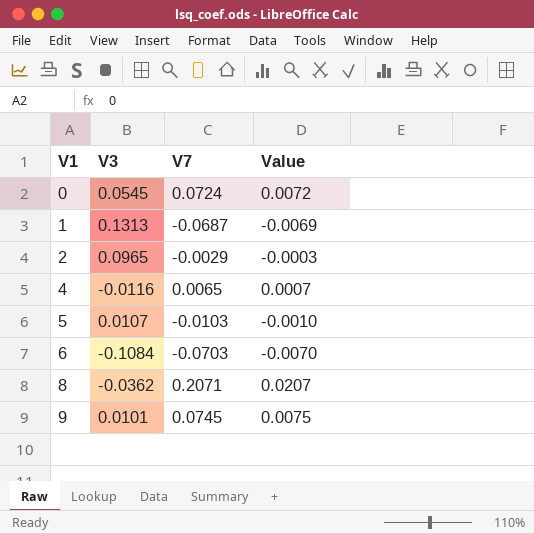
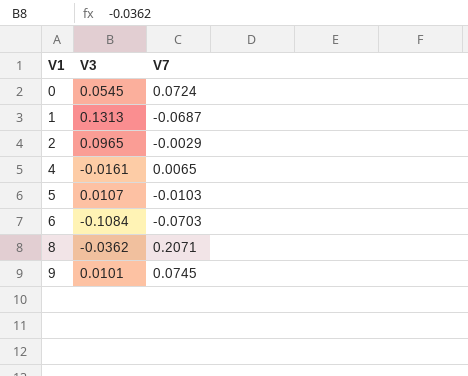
column Value | formula: [V7] * 0.1 -> none
4 | V3: -0.0116 -> -0.0161

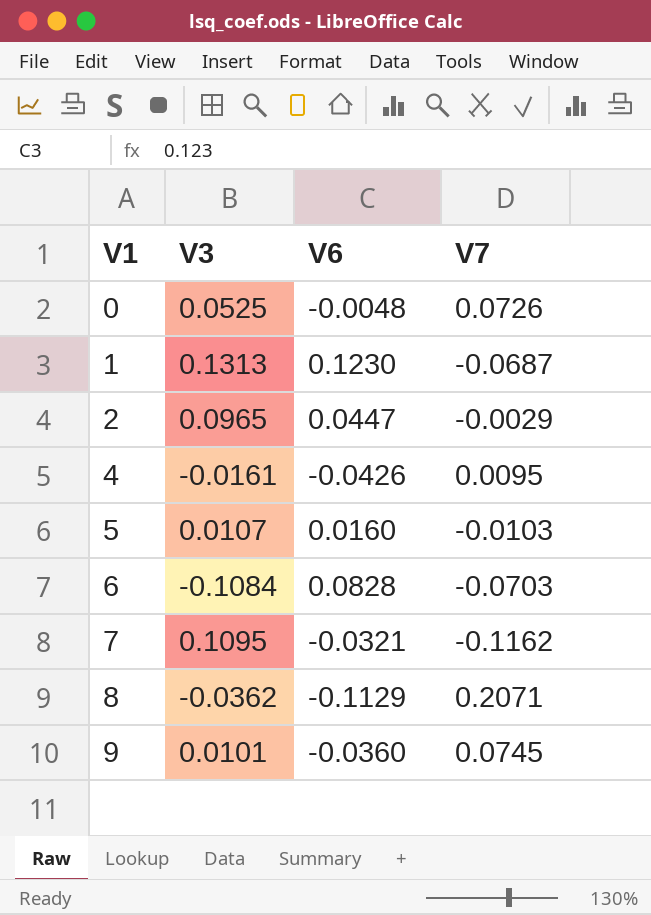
column V6 | position: none -> 3
0 | V3: 0.0545 -> 0.0525
0 | V7: 0.0724 -> 0.0726
4 | V7: 0.0065 -> 0.0095
row 7: none -> 0.1095 | -0.0321 | -0.1162

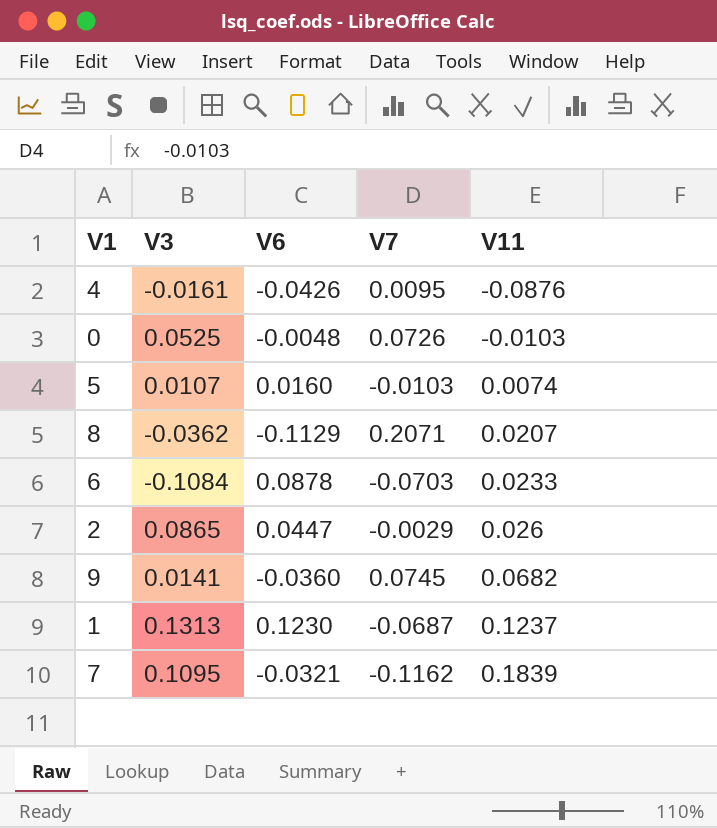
row order: V1 ascending -> V11 ascending
column V11 | position: none -> 5
6 | V6: 0.0828 -> 0.0878
2 | V3: 0.0965 -> 0.0865
9 | V3: 0.0101 -> 0.0141

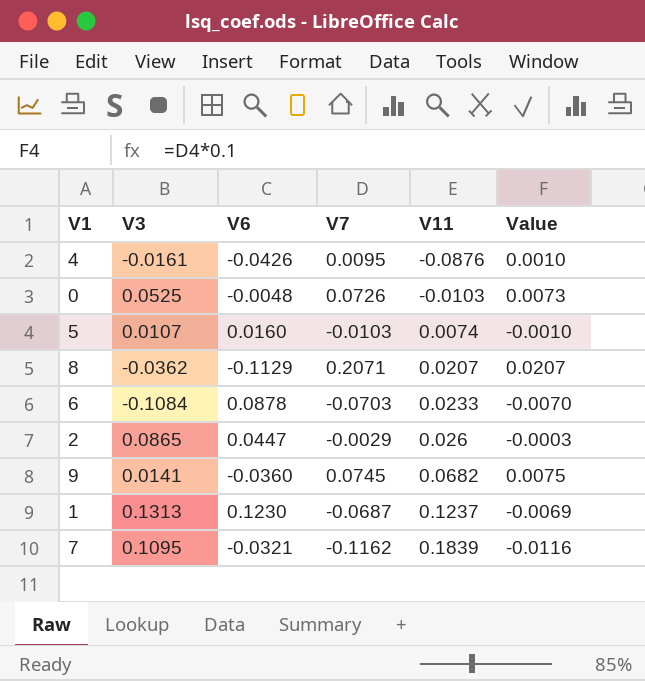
column Value | formula: none -> [V7] * 0.1

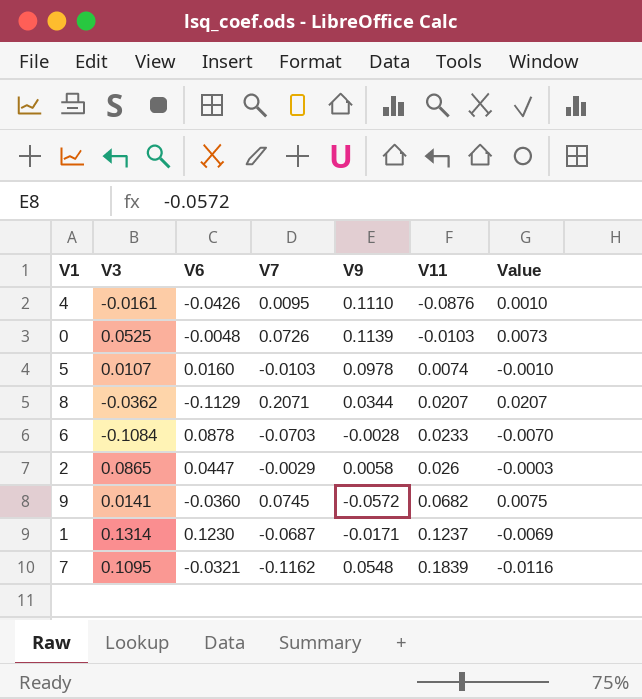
column V9 | position: none -> 5
1 | V3: 0.1313 -> 0.1314

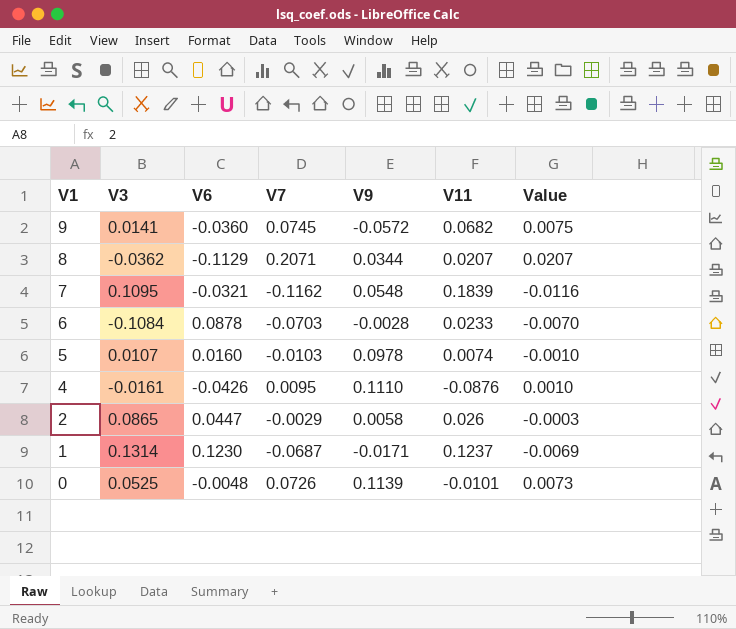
row order: V11 ascending -> V1 descending
0 | V11: -0.0103 -> -0.0101

